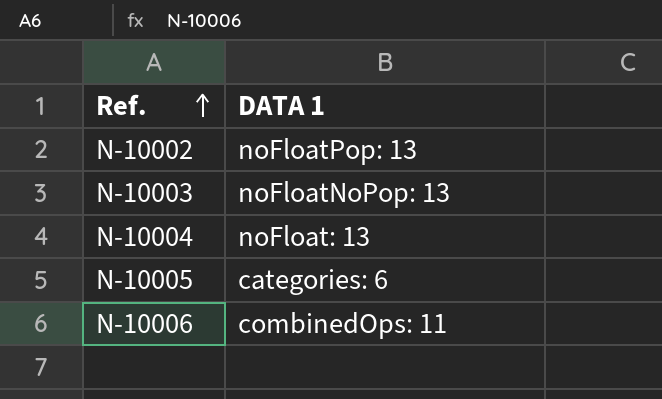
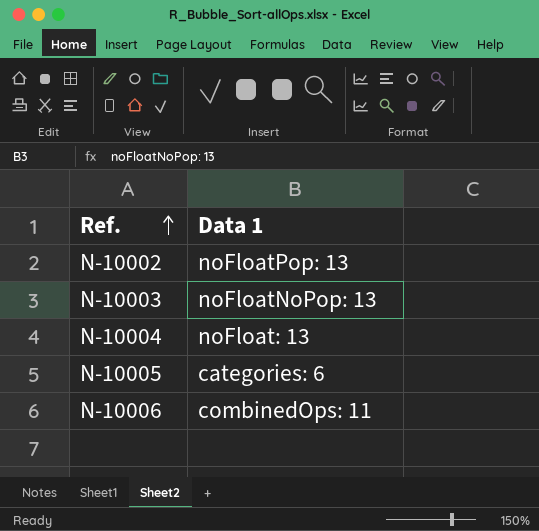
column name: DATA 1 -> Data 1

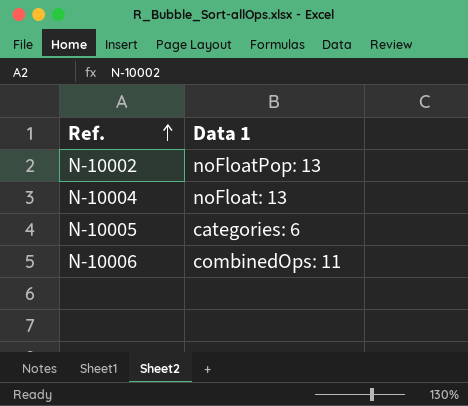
row N-10003: noFloatNoPop: 13 -> none

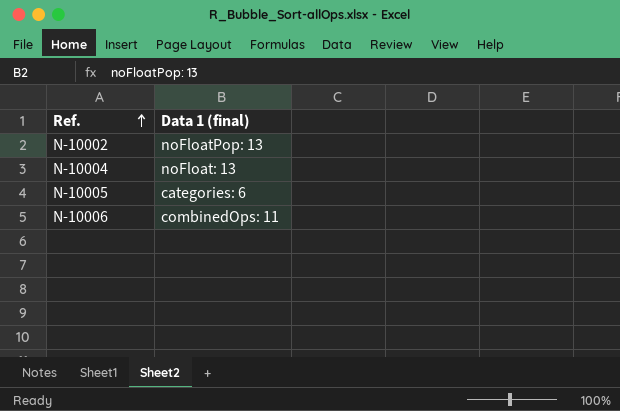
column name: Data 1 -> Data 1 (final)

